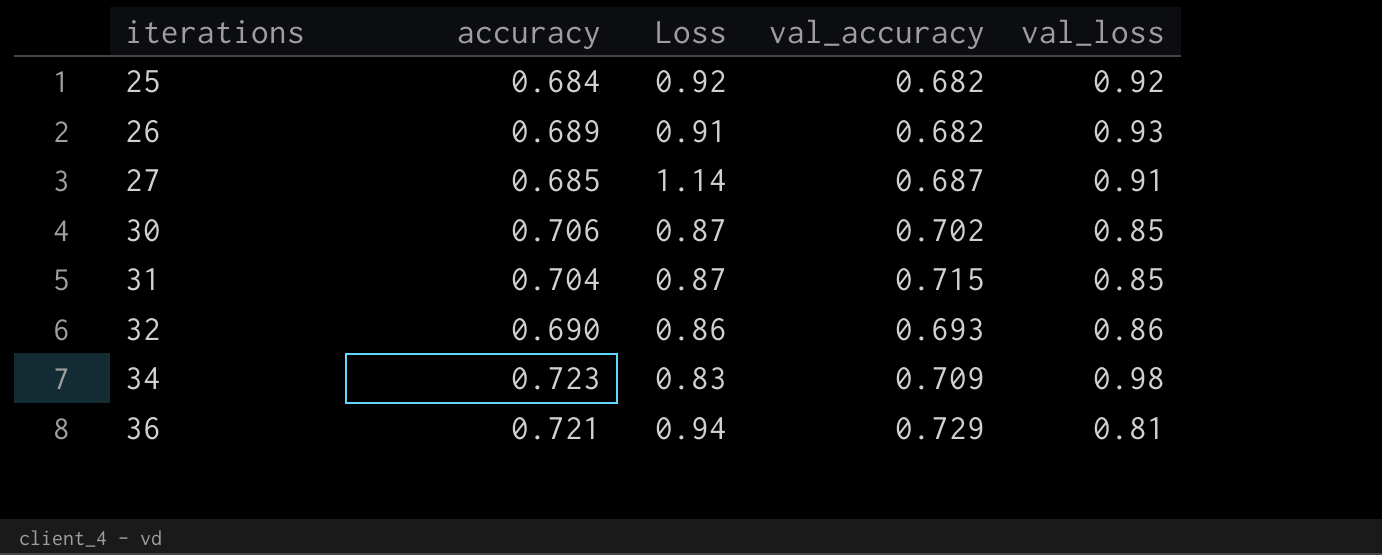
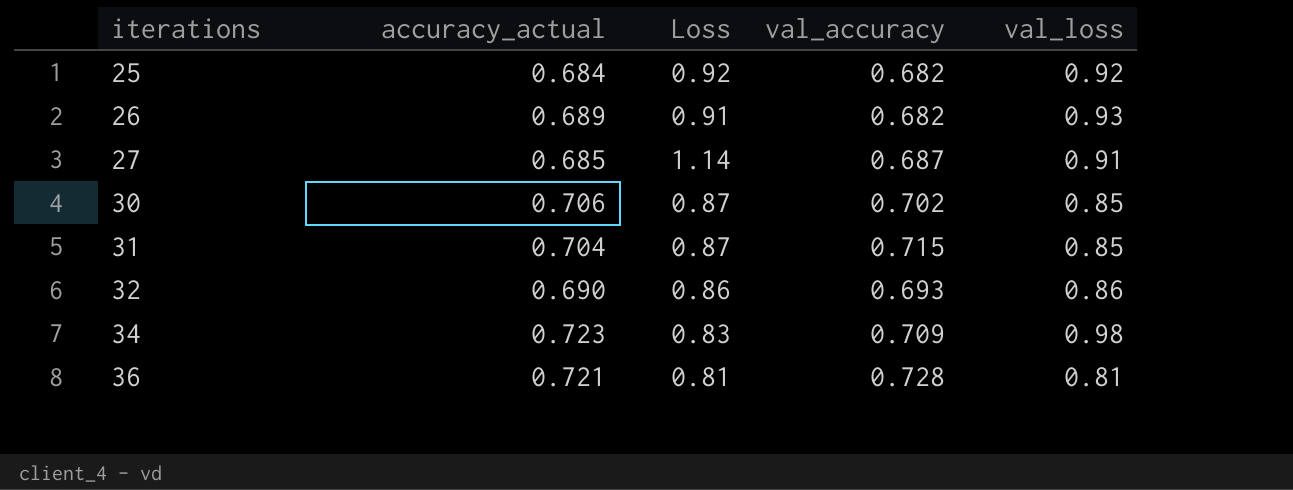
column name: accuracy -> accuracy_actual
36 | Loss: 0.94 -> 0.81
36 | val_accuracy: 0.729 -> 0.728

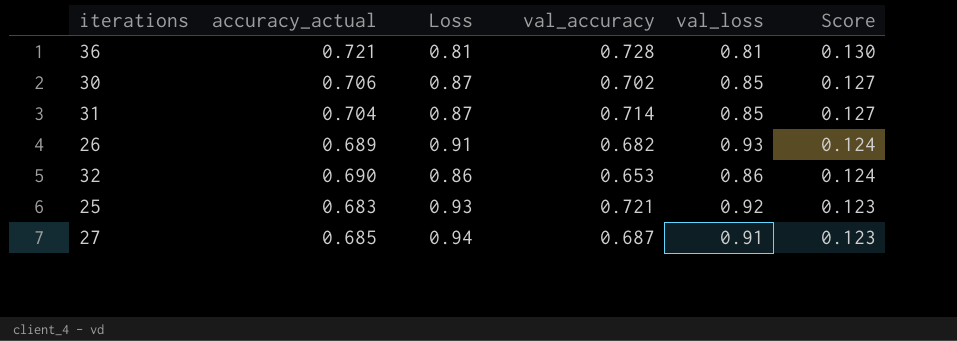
row order: iterations ascending -> Score descending
column Score | formula: none -> [accuracy_actual] * 0.18
row 34: 0.723 | 0.83 | 0.709 | 0.98 -> none
31 | val_accuracy: 0.715 -> 0.714
32 | val_accuracy: 0.693 -> 0.653
25 | accuracy_actual: 0.684 -> 0.683
25 | Loss: 0.92 -> 0.93
25 | val_accuracy: 0.682 -> 0.721
27 | Loss: 1.14 -> 0.94

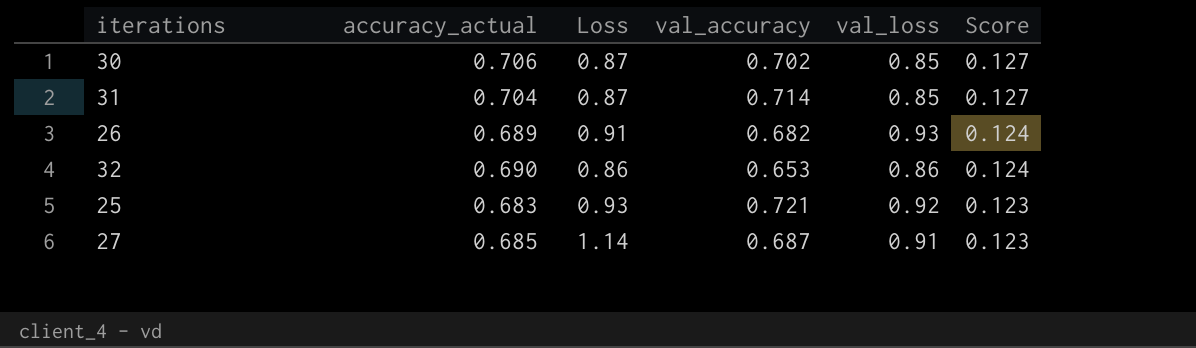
row 36: 0.721 | 0.81 | 0.728 | 0.81 | 0.130 -> none
27 | Loss: 0.94 -> 1.14

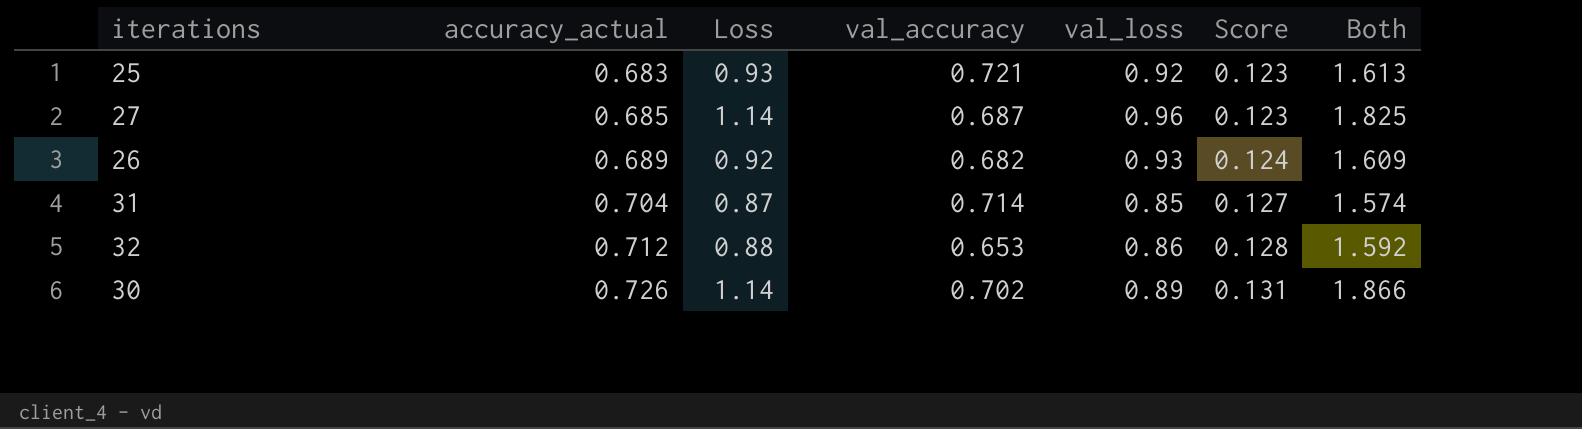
row order: Score descending -> accuracy_actual ascending
column Both | formula: none -> [accuracy_actual] + [Loss]
27 | val_loss: 0.91 -> 0.96
26 | Loss: 0.91 -> 0.92
32 | accuracy_actual: 0.690 -> 0.712
32 | Loss: 0.86 -> 0.88
32 | Score: 0.124 -> 0.128
30 | accuracy_actual: 0.706 -> 0.726
30 | Loss: 0.87 -> 1.14
30 | val_loss: 0.85 -> 0.89
30 | Score: 0.127 -> 0.131

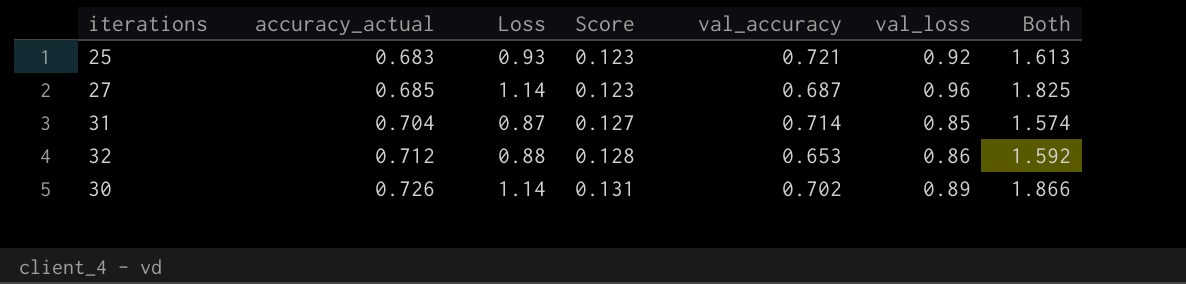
column Score | position: 6 -> 4
row 26: 0.689 | 0.92 | 0.682 | 0.93 | 0.124 | 1.609 -> none

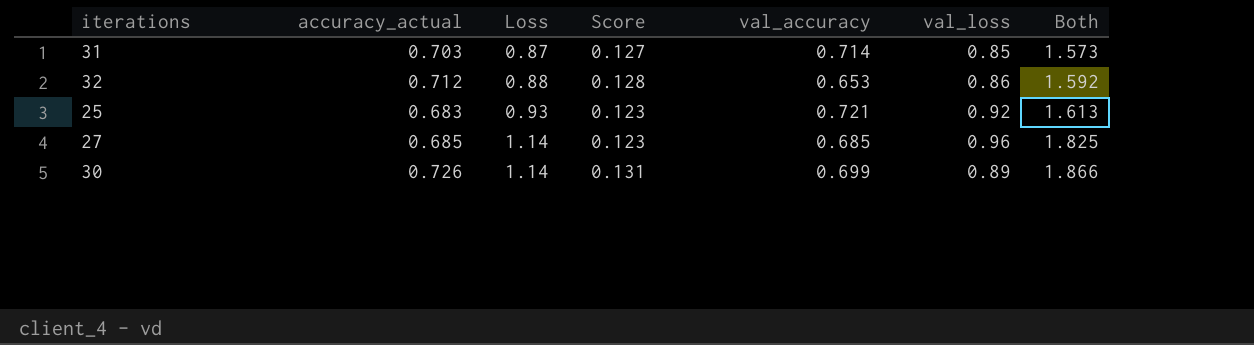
row order: accuracy_actual ascending -> Loss ascending
31 | accuracy_actual: 0.704 -> 0.703
31 | Both: 1.574 -> 1.573
27 | val_accuracy: 0.687 -> 0.685
30 | val_accuracy: 0.702 -> 0.699

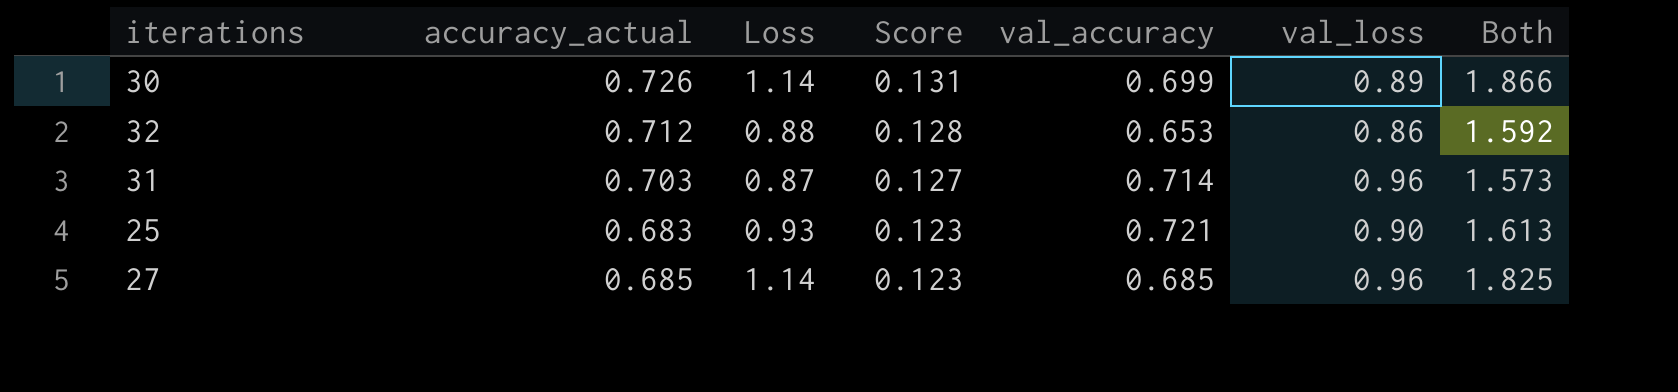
row order: Loss ascending -> Score descending
31 | val_loss: 0.85 -> 0.96
25 | val_loss: 0.92 -> 0.90

